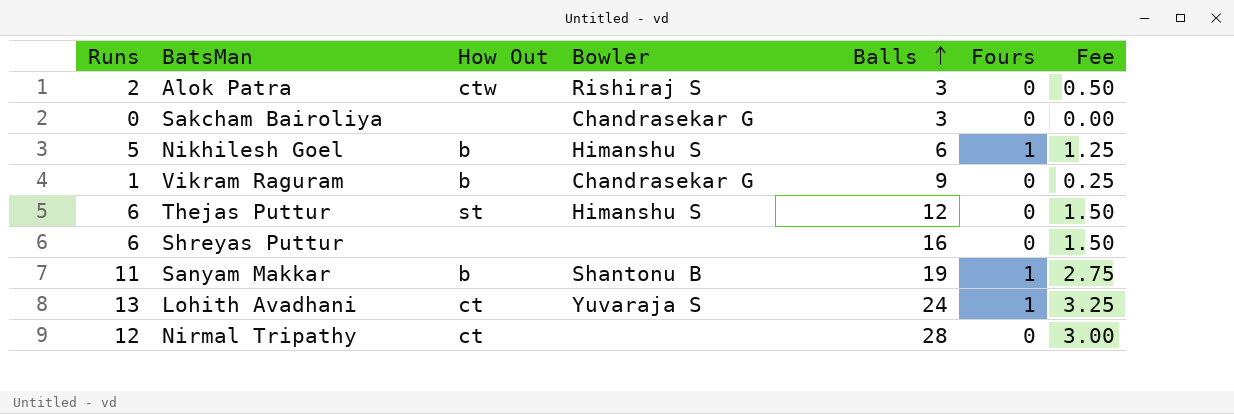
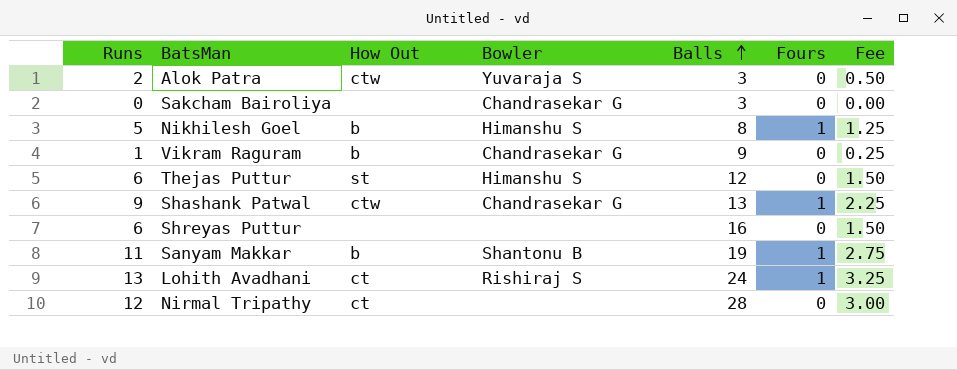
Alok Patra | Bowler: Rishiraj S -> Yuvaraja S
Nikhilesh Goel | Balls: 6 -> 8
row Shashank Patwal: none -> 9 | ctw | Chandrasekar G | 13 | 1 | 2.25
Lohith Avadhani | Bowler: Yuvaraja S -> Rishiraj S

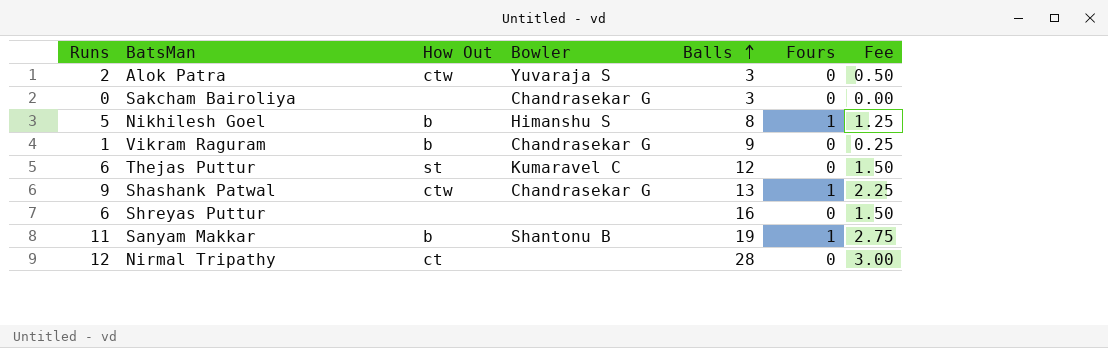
row Lohith Avadhani: 13 | ct | Rishiraj S | 24 | 1 | 3.25 -> none
Thejas Puttur | Bowler: Himanshu S -> Kumaravel C

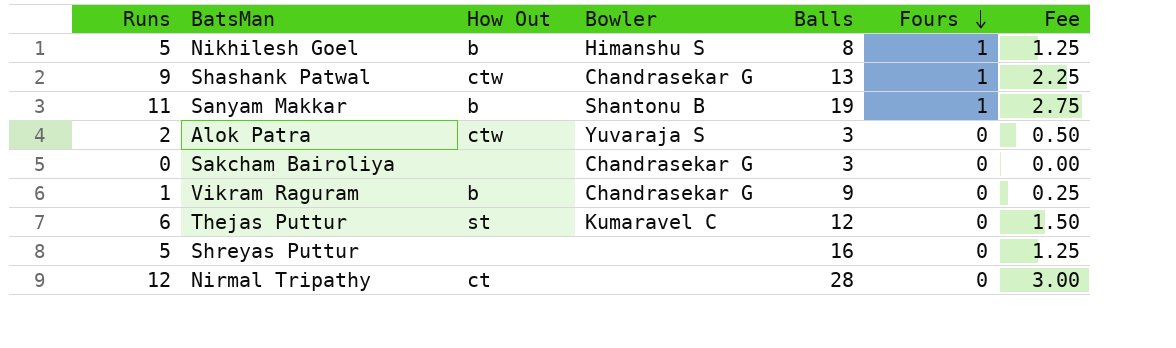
row order: Balls ascending -> Fours descending
Shreyas Puttur | Runs: 6 -> 5
Shreyas Puttur | Fee: 1.50 -> 1.25

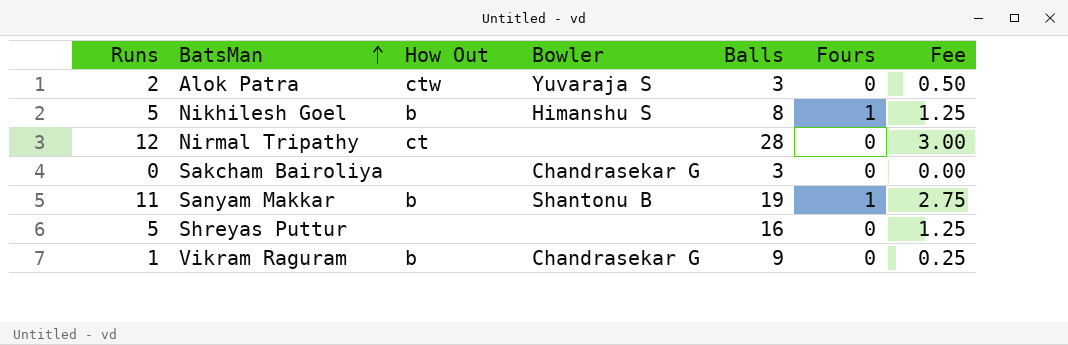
row order: Fours descending -> BatsMan ascending
row Shashank Patwal: 9 | ctw | Chandrasekar G | 13 | 1 | 2.25 -> none
row Thejas Puttur: 6 | st | Kumaravel C | 12 | 0 | 1.50 -> none

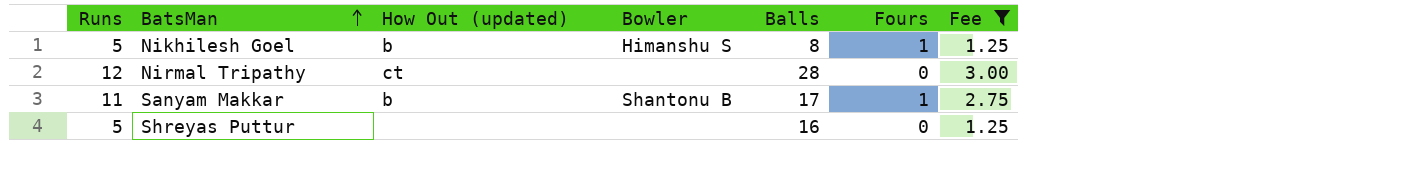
filter: none -> Fee >= 1.25
column name: How Out -> How Out (updated)
Sanyam Makkar | Balls: 19 -> 17

